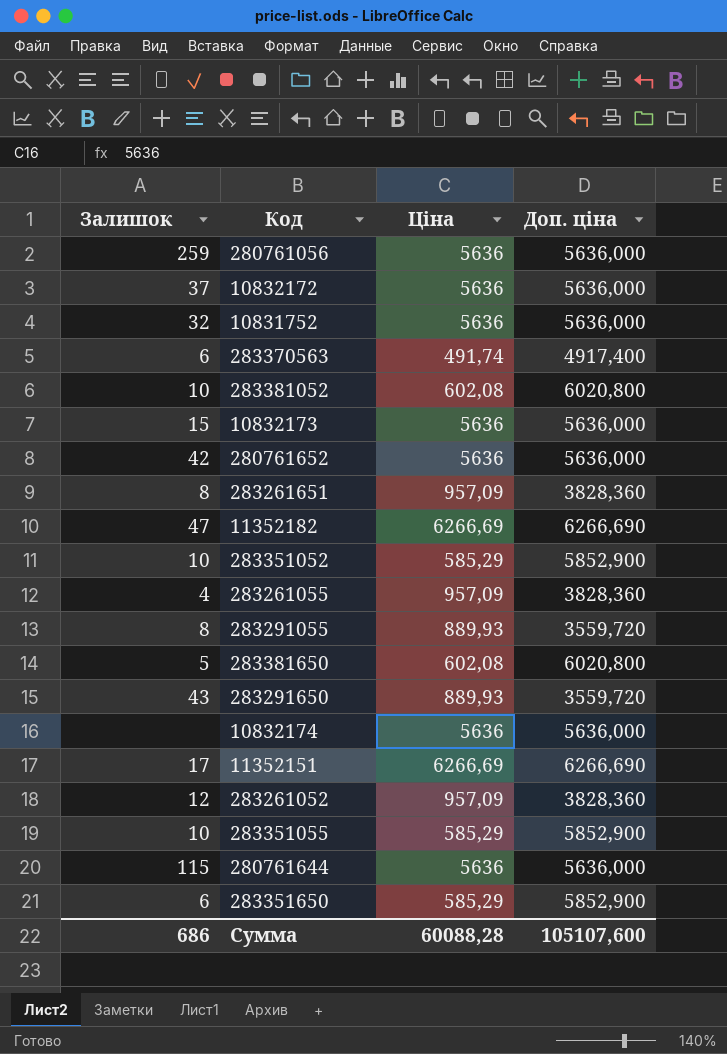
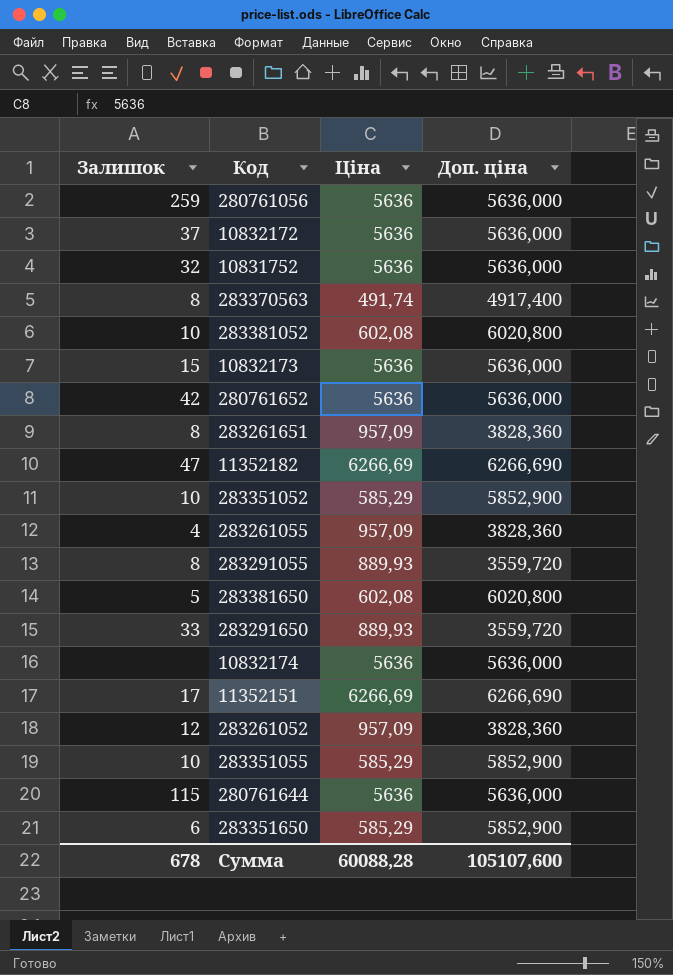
283370563 | Залишок: 6 -> 8
283291650 | Залишок: 43 -> 33
Сумма | Залишок: 686 -> 678

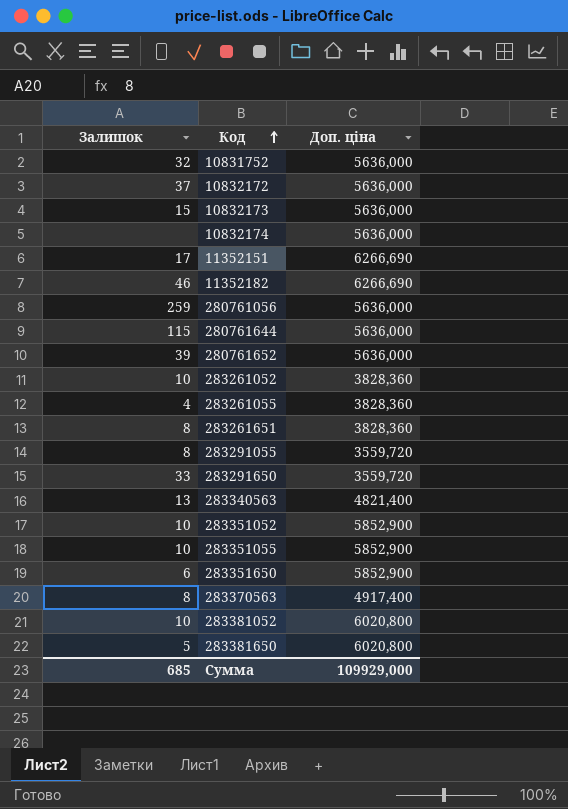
row order: none -> Код ascending
column Ціна | position: 3 -> none
11352182 | Залишок: 47 -> 46
280761652 | Залишок: 42 -> 39
283261052 | Залишок: 12 -> 10
row 283340563: none -> 13 | 4821,400
Сумма | Залишок: 678 -> 685
Сумма | Доп. ціна: 105107,600 -> 109929,000

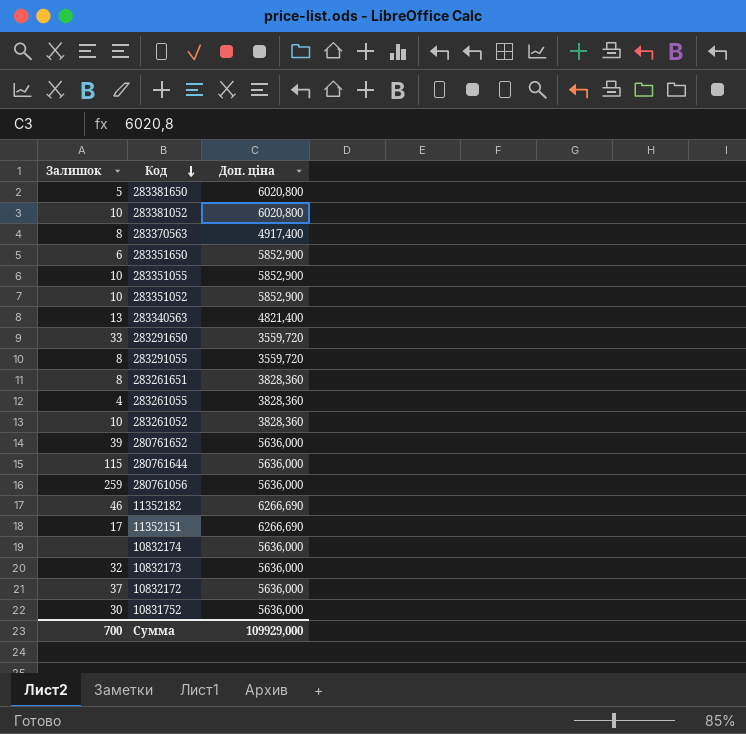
row order: Код ascending -> Код descending
10832173 | Залишок: 15 -> 32
10831752 | Залишок: 32 -> 30
Сумма | Залишок: 685 -> 700

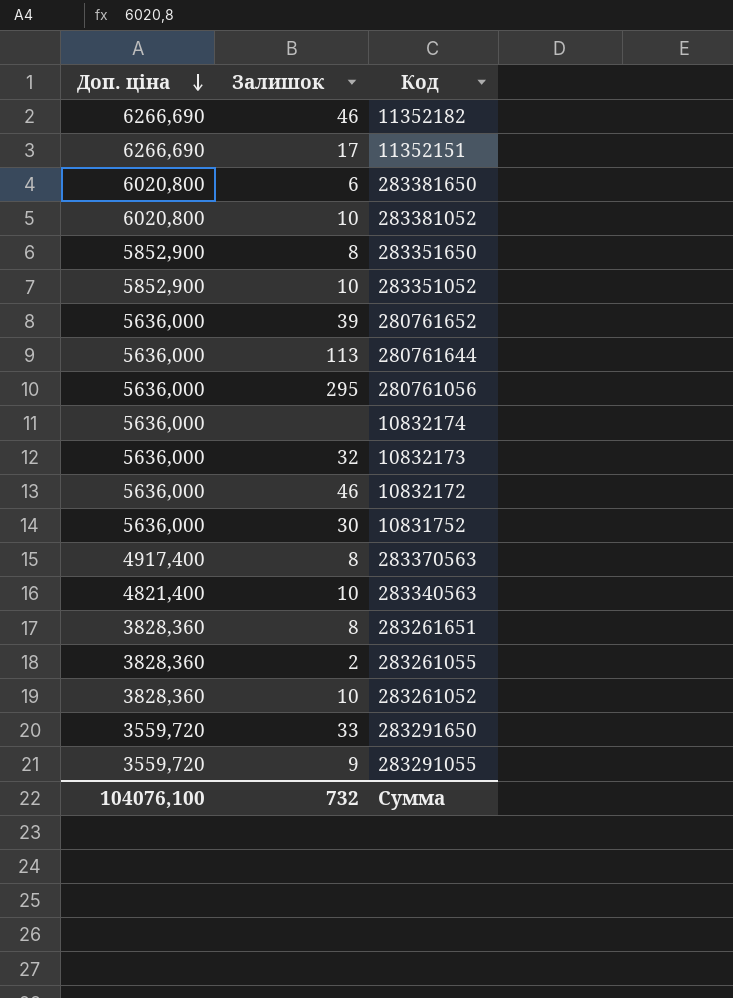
row order: Код descending -> Доп. ціна descending
column Доп. ціна | position: 3 -> 1
row 283351055: 10 | 5852,900 -> none
283381650 | Залишок: 5 -> 6
283351650 | Залишок: 6 -> 8
280761644 | Залишок: 115 -> 113
280761056 | Залишок: 259 -> 295
10832172 | Залишок: 37 -> 46
283340563 | Залишок: 13 -> 10
283261055 | Залишок: 4 -> 2
283291055 | Залишок: 8 -> 9
Сумма | Доп. ціна: 109929,000 -> 104076,100
Сумма | Залишок: 700 -> 732

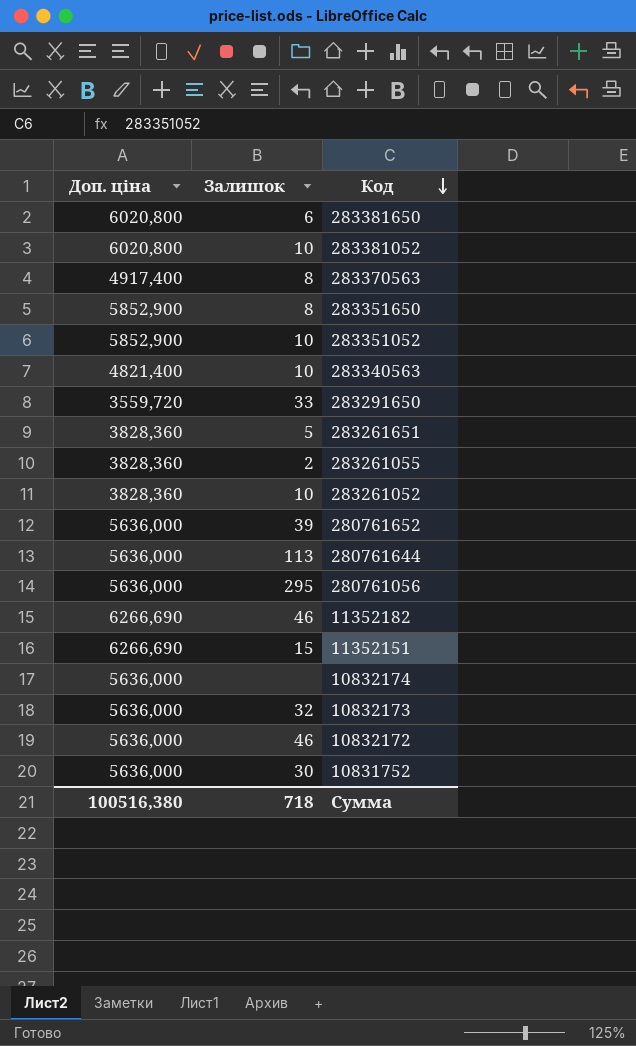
row order: Доп. ціна descending -> Код descending
row 283291055: 3559,720 | 9 -> none
283261651 | Залишок: 8 -> 5
11352151 | Залишок: 17 -> 15
Сумма | Доп. ціна: 104076,100 -> 100516,380
Сумма | Залишок: 732 -> 718

